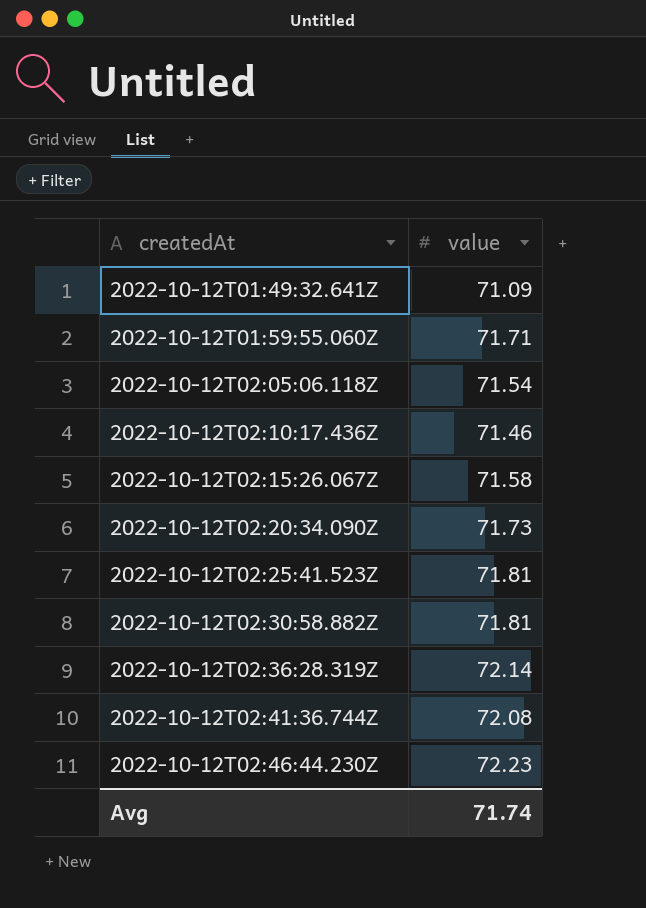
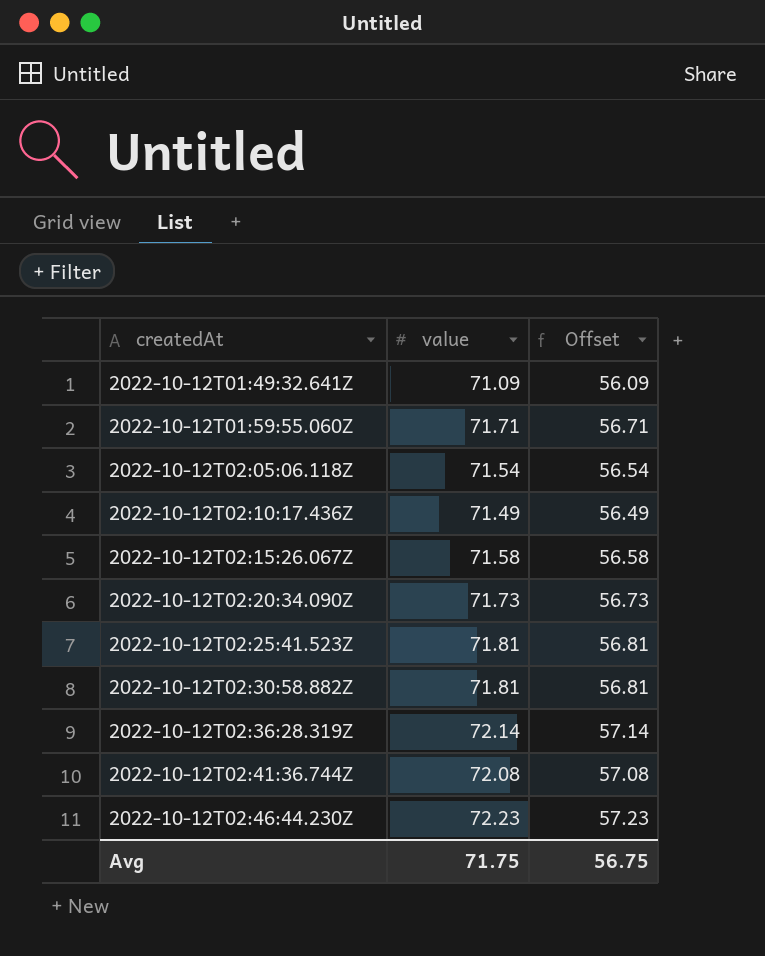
column Offset | formula: none -> [value] - 15
2022-10-12T02:10:17.436Z | value: 71.46 -> 71.49
Avg | value: 71.74 -> 71.75

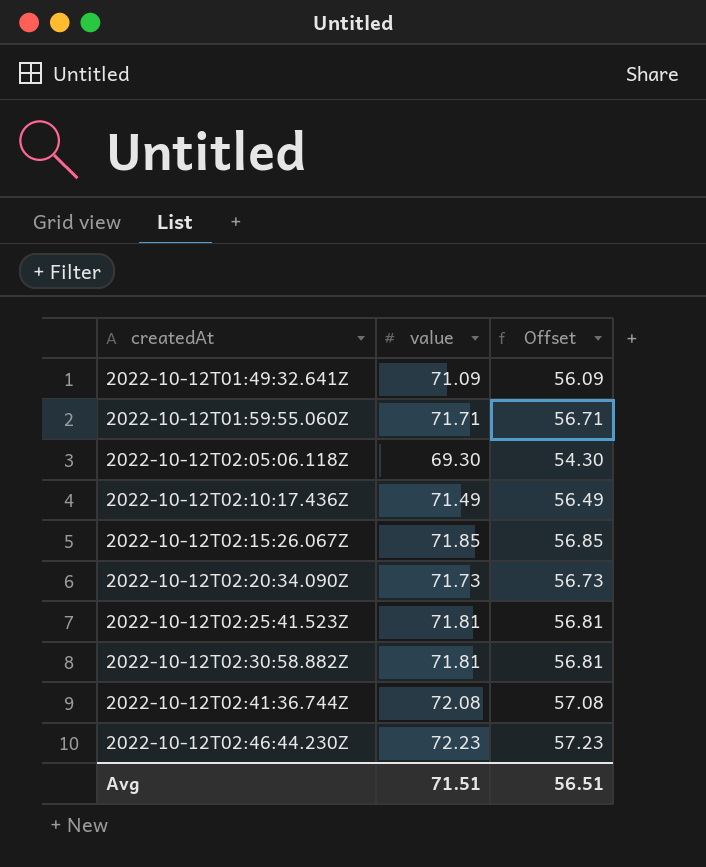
row 2022-10-12T02:36:28.319Z: 72.14 | 57.14 -> none
2022-10-12T02:05:06.118Z | value: 71.54 -> 69.30
2022-10-12T02:05:06.118Z | Offset: 56.54 -> 54.30
2022-10-12T02:15:26.067Z | value: 71.58 -> 71.85
2022-10-12T02:15:26.067Z | Offset: 56.58 -> 56.85
Avg | value: 71.75 -> 71.51
Avg | Offset: 56.75 -> 56.51

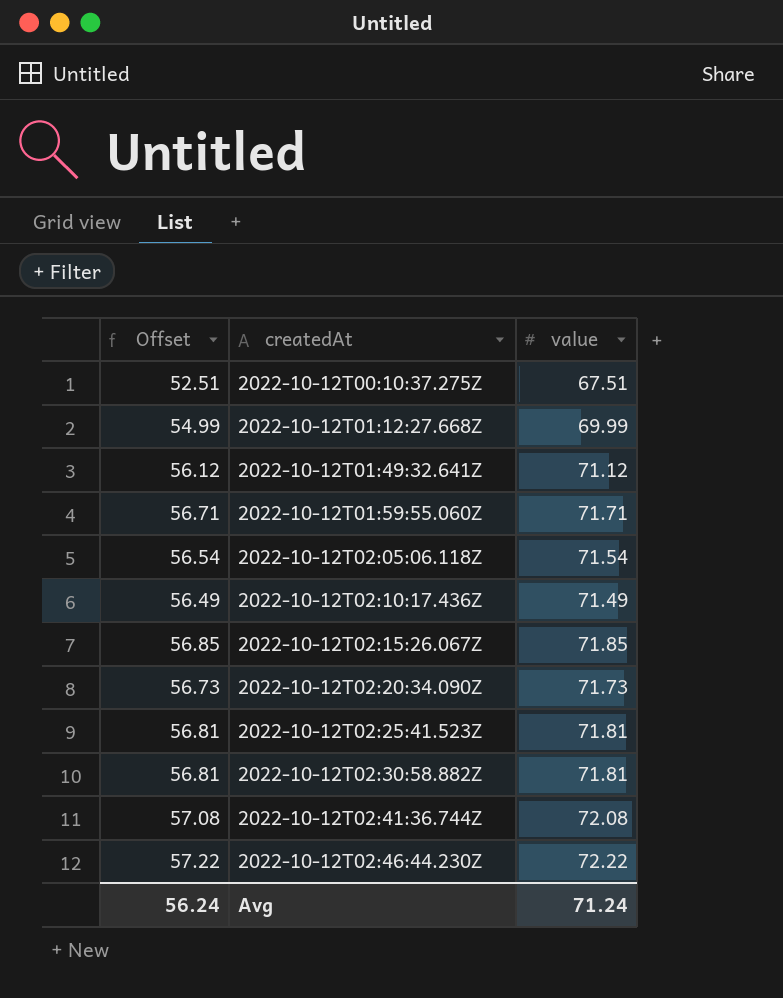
column Offset | position: 3 -> 1
row 2022-10-12T00:10:37.275Z: none -> 52.51 | 67.51
row 2022-10-12T01:12:27.668Z: none -> 54.99 | 69.99
2022-10-12T01:49:32.641Z | Offset: 56.09 -> 56.12
2022-10-12T01:49:32.641Z | value: 71.09 -> 71.12
2022-10-12T02:05:06.118Z | Offset: 54.30 -> 56.54
2022-10-12T02:05:06.118Z | value: 69.30 -> 71.54
2022-10-12T02:46:44.230Z | Offset: 57.23 -> 57.22
2022-10-12T02:46:44.230Z | value: 72.23 -> 72.22
Avg | Offset: 56.51 -> 56.24
Avg | value: 71.51 -> 71.24

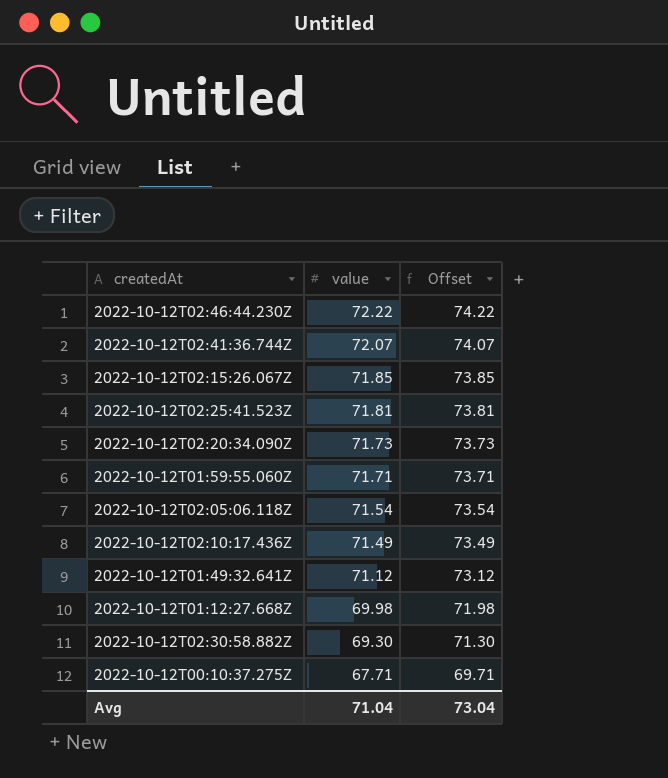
row order: createdAt ascending -> value descending
column Offset | formula: [value] - 15 -> [value] + 2
column Offset | position: 1 -> 3
2022-10-12T02:41:36.744Z | value: 72.08 -> 72.07
2022-10-12T01:12:27.668Z | value: 69.99 -> 69.98
2022-10-12T02:30:58.882Z | value: 71.81 -> 69.30
2022-10-12T00:10:37.275Z | value: 67.51 -> 67.71
Avg | value: 71.24 -> 71.04
Avg | Offset: 56.24 -> 73.04

